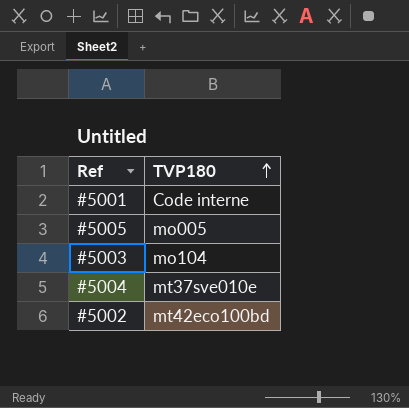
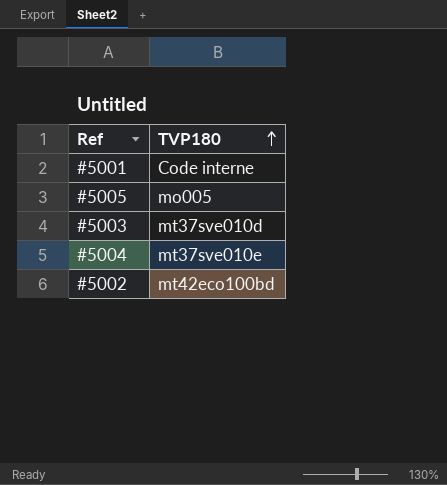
#5003 | TVP180: mo104 -> mt37sve010d

